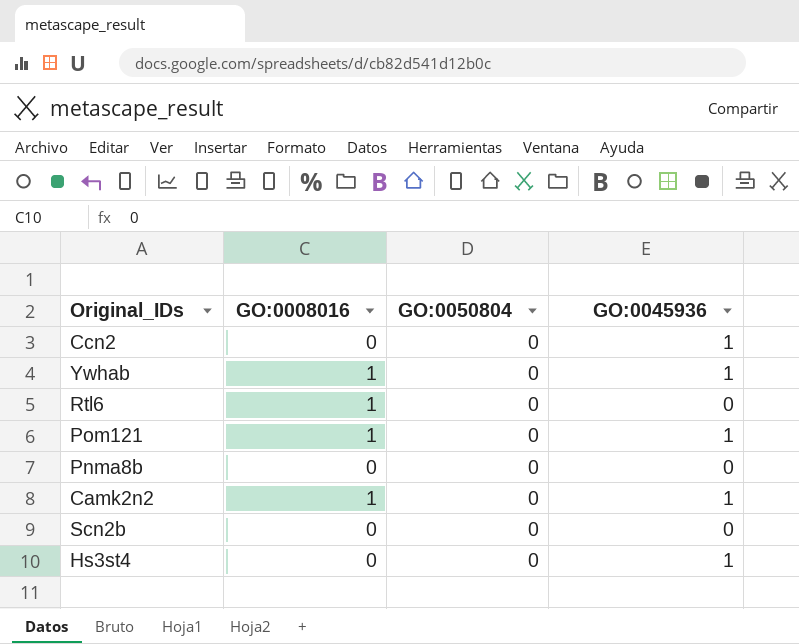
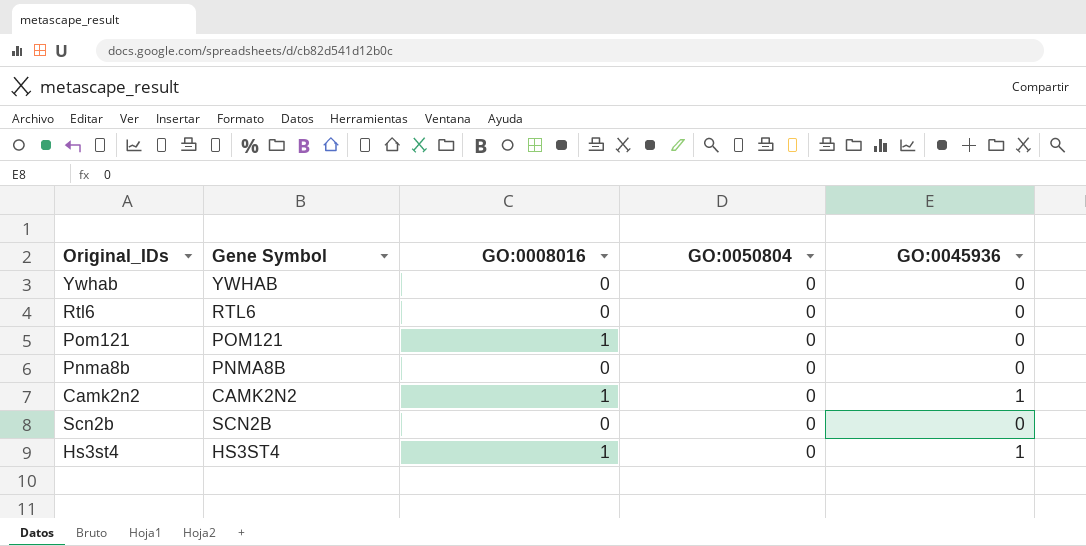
column Gene Symbol | position: none -> 2
row Ccn2: 0 | 0 | 1 -> none
Ywhab | GO:0008016: 1 -> 0
Ywhab | GO:0045936: 1 -> 0
Rtl6 | GO:0008016: 1 -> 0
Pom121 | GO:0045936: 1 -> 0
Hs3st4 | GO:0008016: 0 -> 1

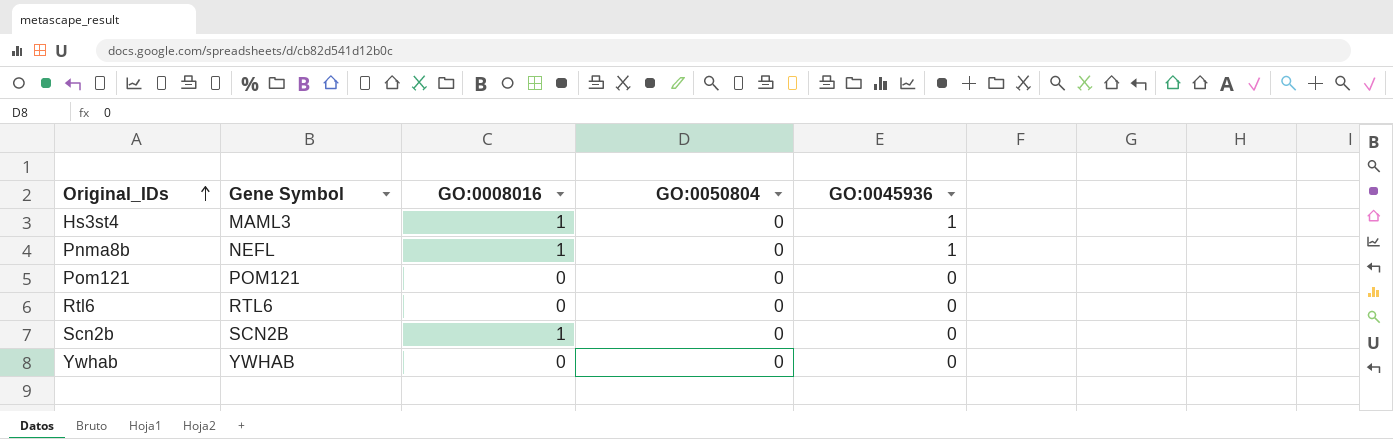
row order: none -> Original_IDs ascending
row Camk2n2: CAMK2N2 | 1 | 0 | 1 -> none
Hs3st4 | Gene Symbol: HS3ST4 -> MAML3
Pnma8b | Gene Symbol: PNMA8B -> NEFL
Pnma8b | GO:0008016: 0 -> 1
Pnma8b | GO:0045936: 0 -> 1
Pom121 | GO:0008016: 1 -> 0
Scn2b | GO:0008016: 0 -> 1

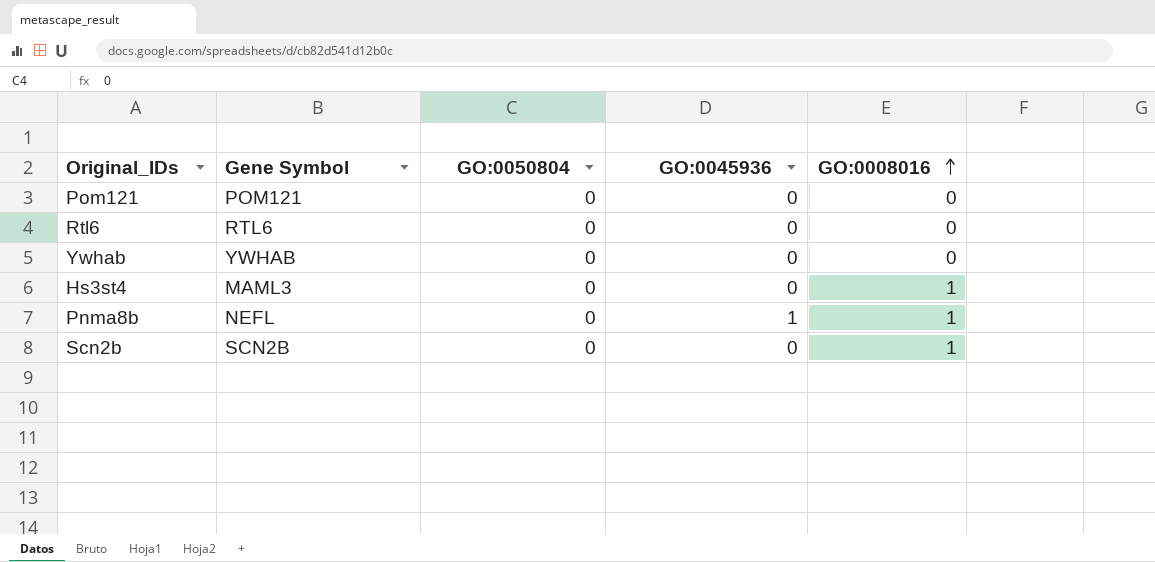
row order: Original_IDs ascending -> GO:0008016 ascending
column GO:0008016 | position: 3 -> 5
Hs3st4 | GO:0045936: 1 -> 0

